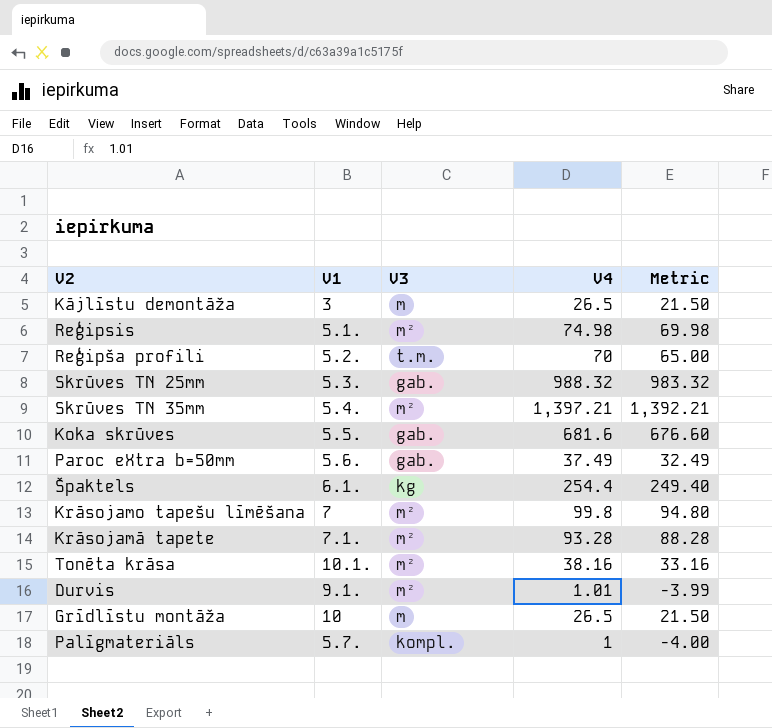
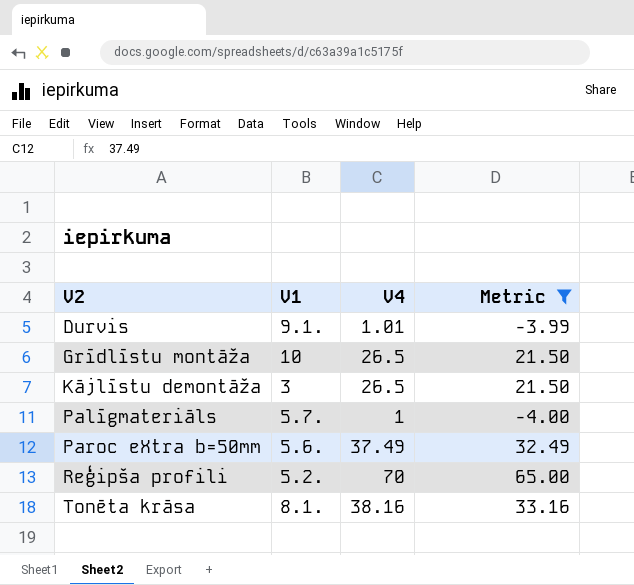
filter: none -> Metric <= 65.00
row order: none -> V2 ascending
column V3 | position: 3 -> none
Tonēta krāsa | V1: 10.1. -> 8.1.

